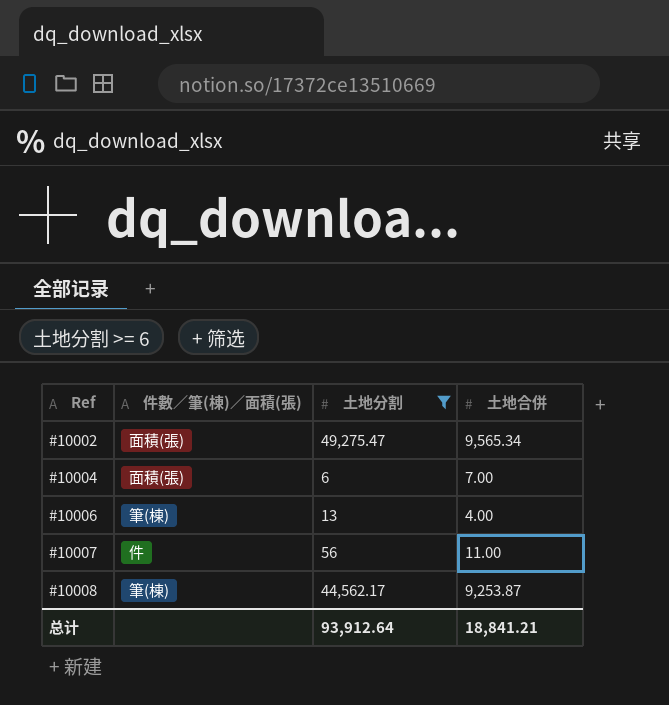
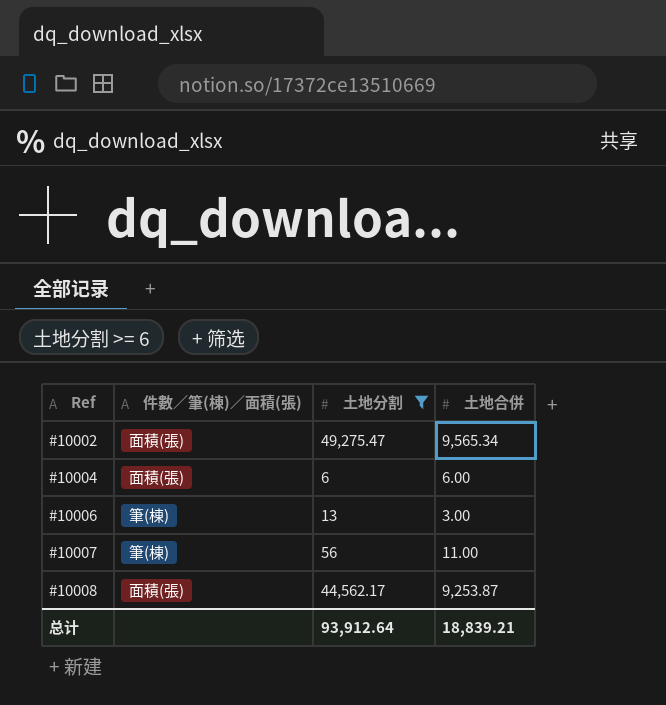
#10004 | 土地合併: 7.00 -> 6.00
#10006 | 土地合併: 4.00 -> 3.00
#10007 | 件數／筆(棟)／面積(張): 件 -> 筆(棟)
#10008 | 件數／筆(棟)／面積(張): 筆(棟) -> 面積(張)
总计 | 土地合併: 18,841.21 -> 18,839.21

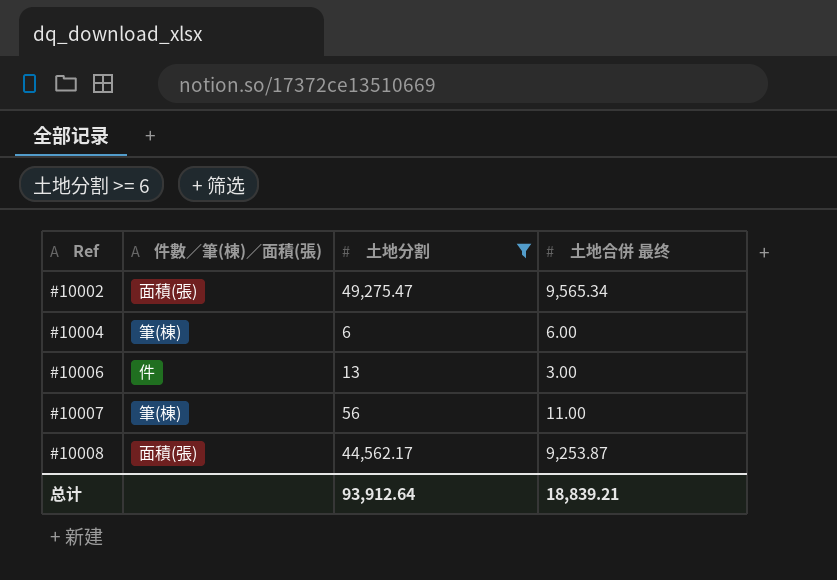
column name: 土地合併 -> 土地合併 最终
#10004 | 件數／筆(棟)／面積(張): 面積(張) -> 筆(棟)
#10006 | 件數／筆(棟)／面積(張): 筆(棟) -> 件

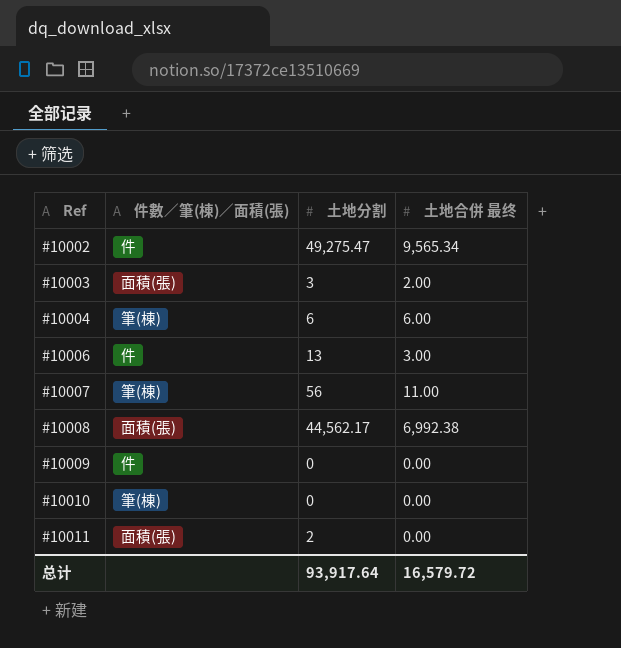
filter: 土地分割 >= 6 -> none
#10002 | 件數／筆(棟)／面積(張): 面積(張) -> 件
#10008 | 土地合併 最终: 9,253.87 -> 6,992.38
总计 | 土地分割: 93,912.64 -> 93,917.64
总计 | 土地合併 最终: 18,839.21 -> 16,579.72

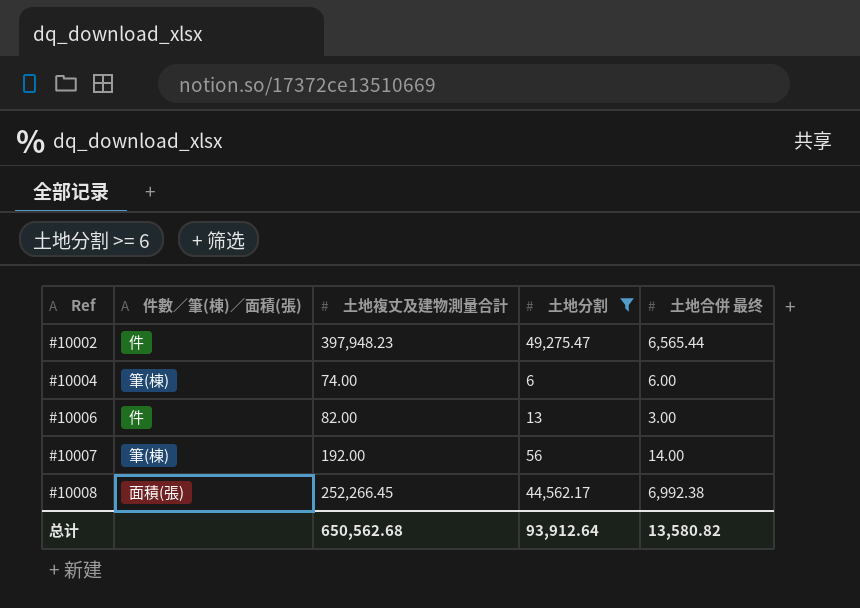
filter: none -> 土地分割 >= 6
column 土地複丈及建物測量合計 | position: none -> 3
#10002 | 土地合併 最终: 9,565.34 -> 6,565.44
#10007 | 土地合併 最终: 11.00 -> 14.00
总计 | 土地分割: 93,917.64 -> 93,912.64
总计 | 土地合併 最终: 16,579.72 -> 13,580.82

